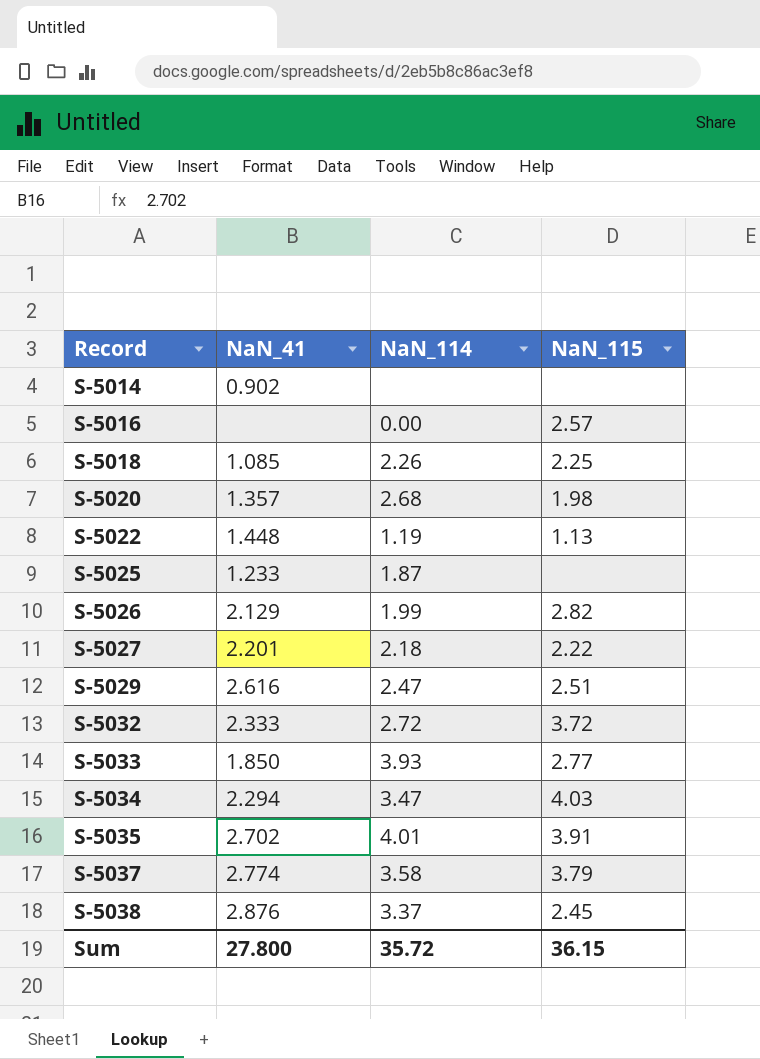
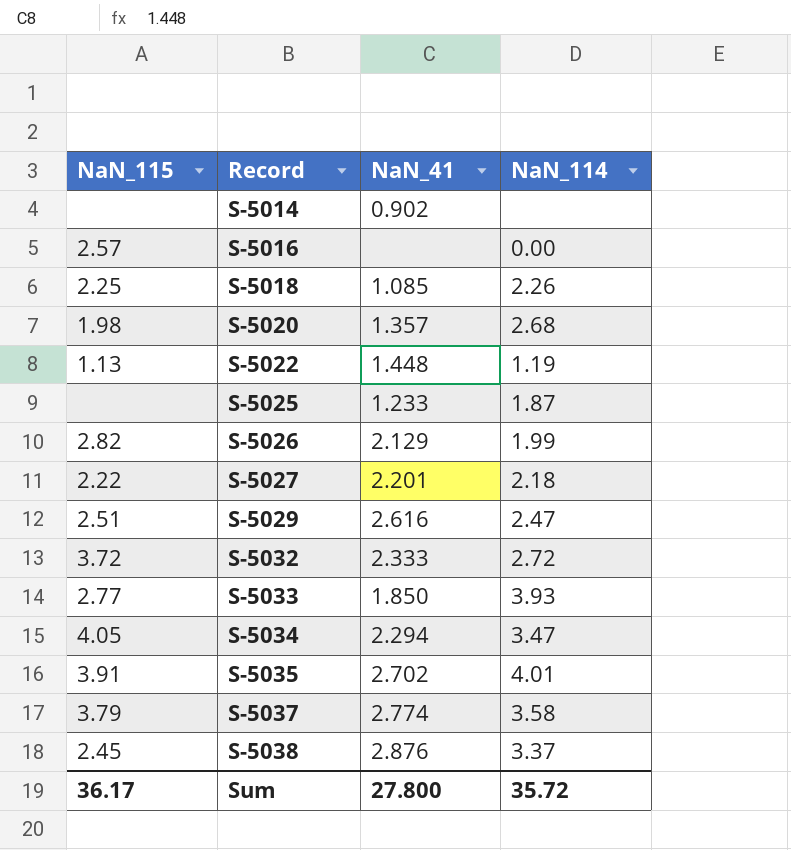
column NaN_115 | position: 4 -> 1
S-5034 | NaN_115: 4.03 -> 4.05
Sum | NaN_115: 36.15 -> 36.17

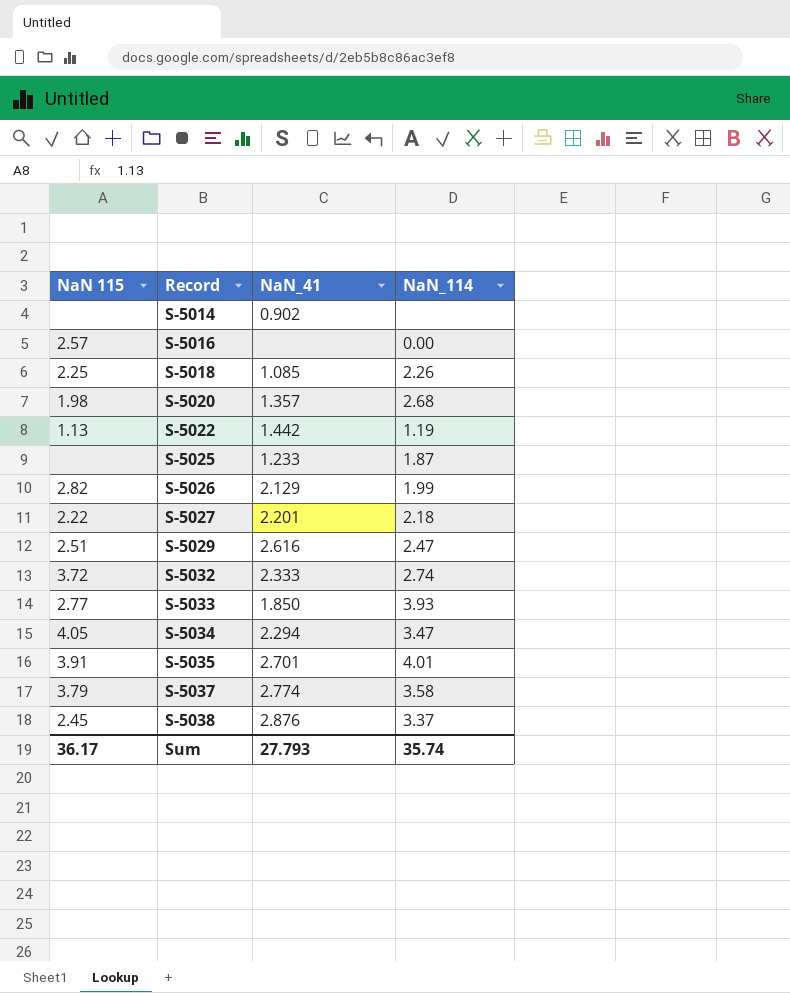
column name: NaN_115 -> NaN 115
S-5022 | NaN_41: 1.448 -> 1.442
S-5032 | NaN_114: 2.72 -> 2.74
S-5035 | NaN_41: 2.702 -> 2.701
Sum | NaN_41: 27.800 -> 27.793
Sum | NaN_114: 35.72 -> 35.74

